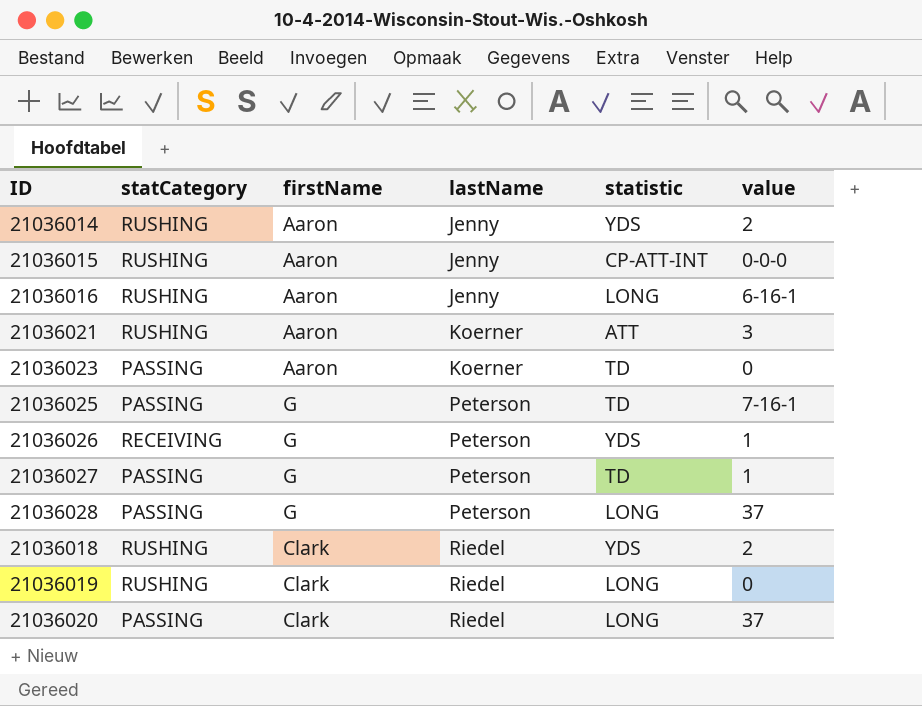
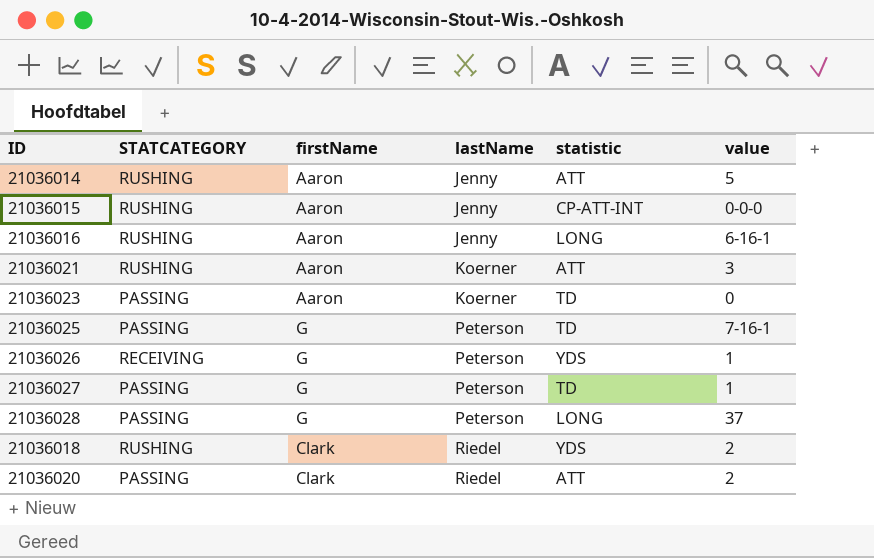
column name: statCategory -> STATCATEGORY
row 21036019: RUSHING | Clark | Riedel | LONG | 0 -> none
21036014 | statistic: YDS -> ATT
21036014 | value: 2 -> 5
21036020 | statistic: LONG -> ATT
21036020 | value: 37 -> 2

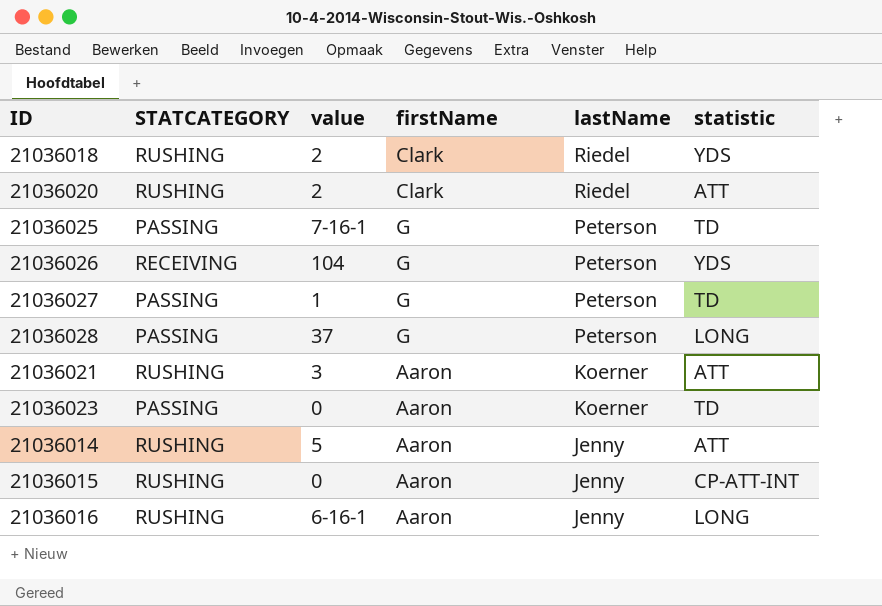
row order: lastName ascending -> lastName descending
column value | position: 6 -> 3
21036020 | STATCATEGORY: PASSING -> RUSHING
21036026 | value: 1 -> 104
21036015 | value: 0-0-0 -> 0

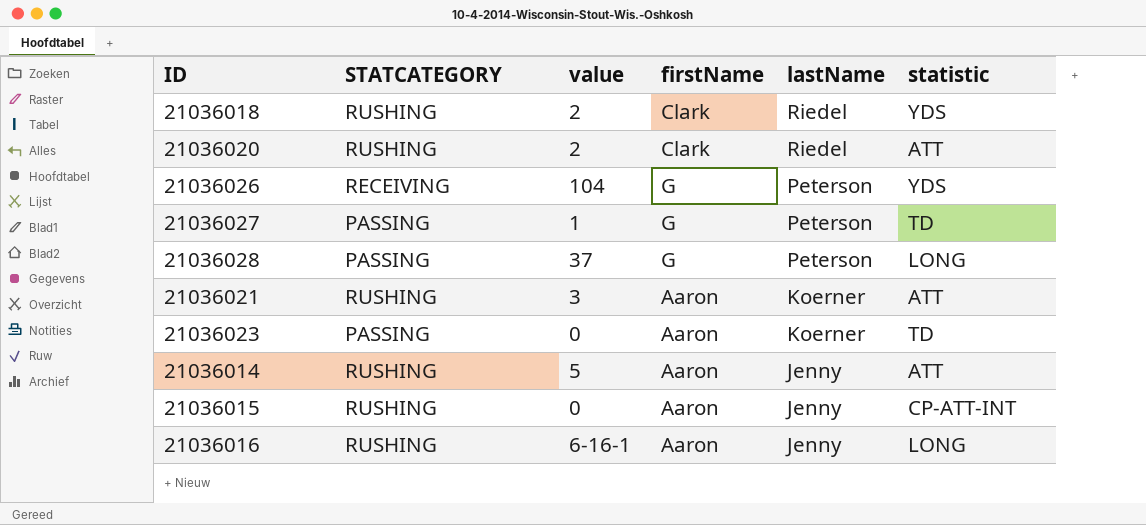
row 21036025: PASSING | 7-16-1 | G | Peterson | TD -> none

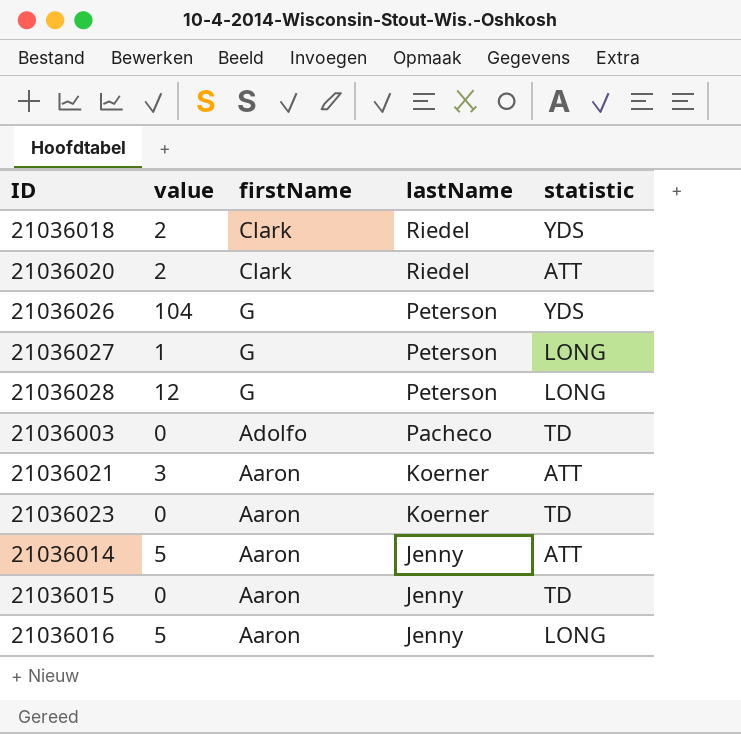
column STATCATEGORY | position: 2 -> none
21036027 | statistic: TD -> LONG
21036028 | value: 37 -> 12
row 21036003: none -> 0 | Adolfo | Pacheco | TD
21036015 | statistic: CP-ATT-INT -> TD
21036016 | value: 6-16-1 -> 5

